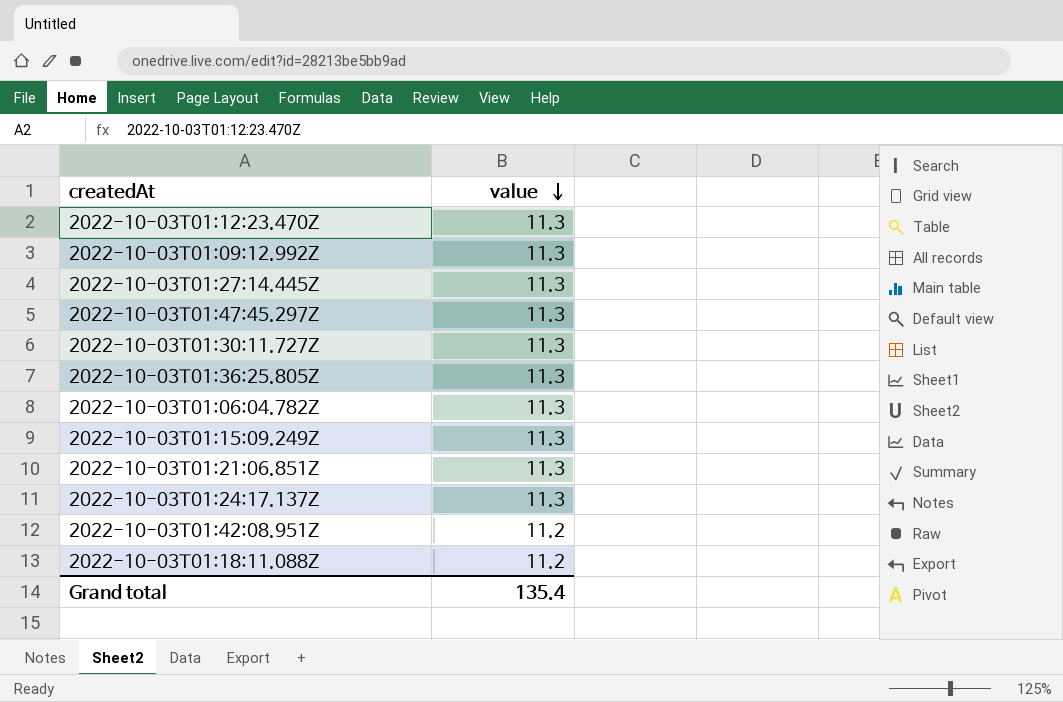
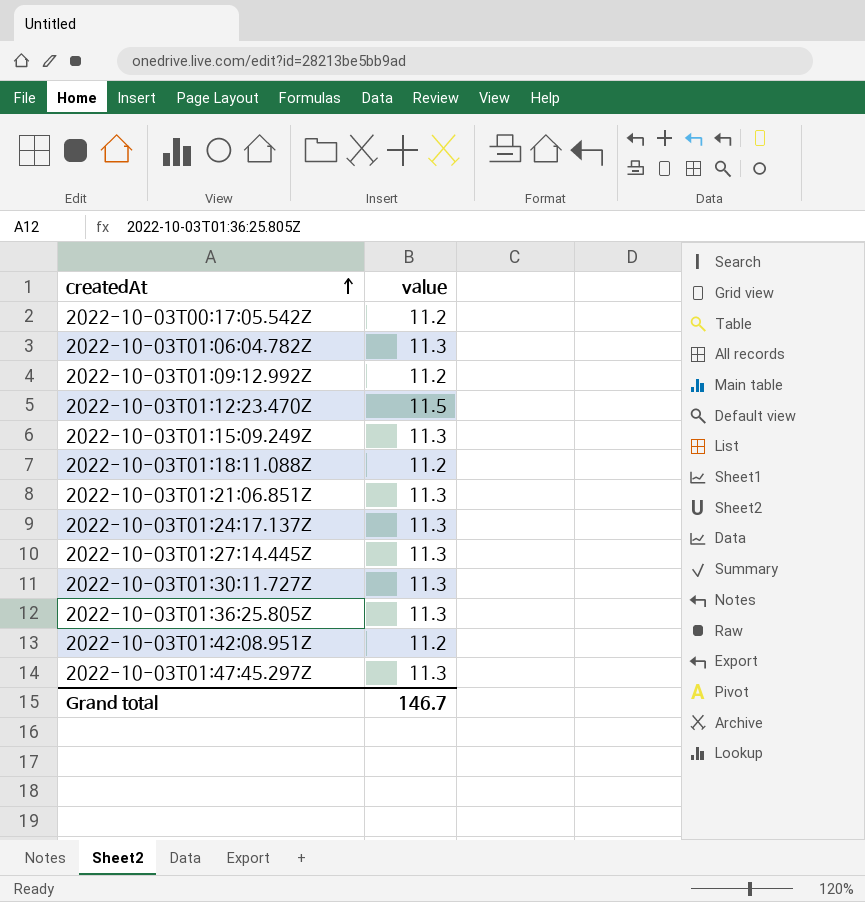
row order: value descending -> createdAt ascending
row 2022-10-03T00:17:05.542Z: none -> 11.2
2022-10-03T01:09:12.992Z | value: 11.3 -> 11.2
2022-10-03T01:12:23.470Z | value: 11.3 -> 11.5
Grand total | value: 135.4 -> 146.7

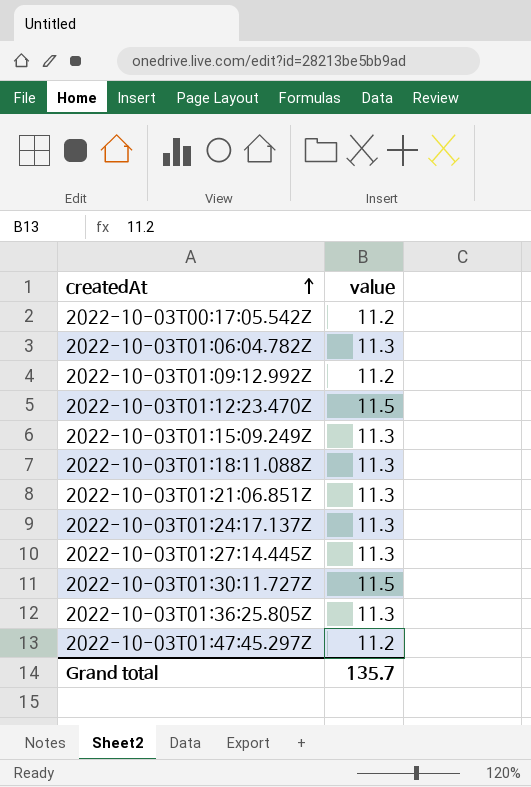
row 2022-10-03T01:42:08.951Z: 11.2 -> none
2022-10-03T01:18:11.088Z | value: 11.2 -> 11.3
2022-10-03T01:30:11.727Z | value: 11.3 -> 11.5
2022-10-03T01:47:45.297Z | value: 11.3 -> 11.2
Grand total | value: 146.7 -> 135.7

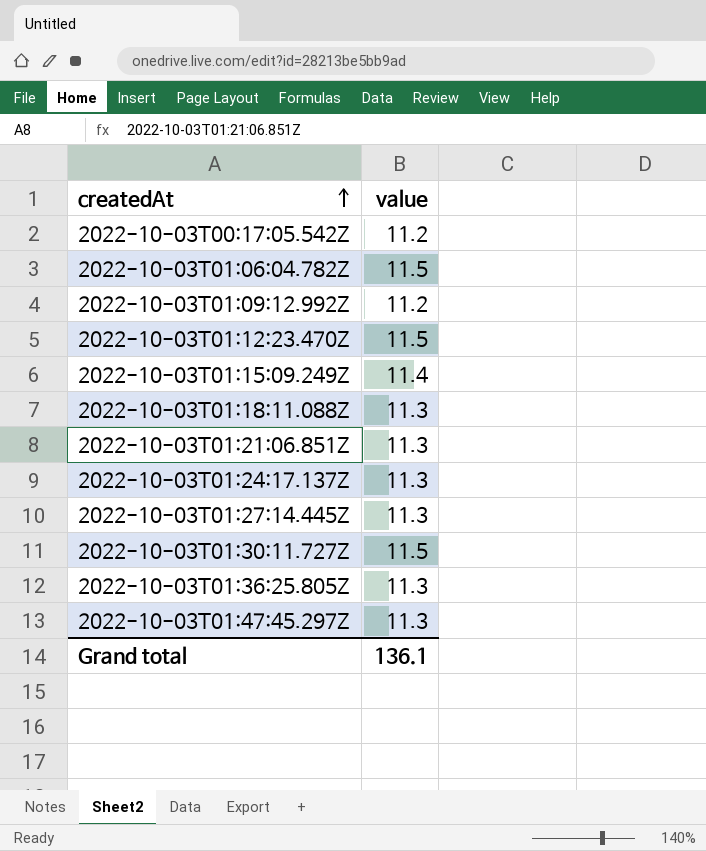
2022-10-03T01:06:04.782Z | value: 11.3 -> 11.5
2022-10-03T01:15:09.249Z | value: 11.3 -> 11.4
2022-10-03T01:47:45.297Z | value: 11.2 -> 11.3
Grand total | value: 135.7 -> 136.1

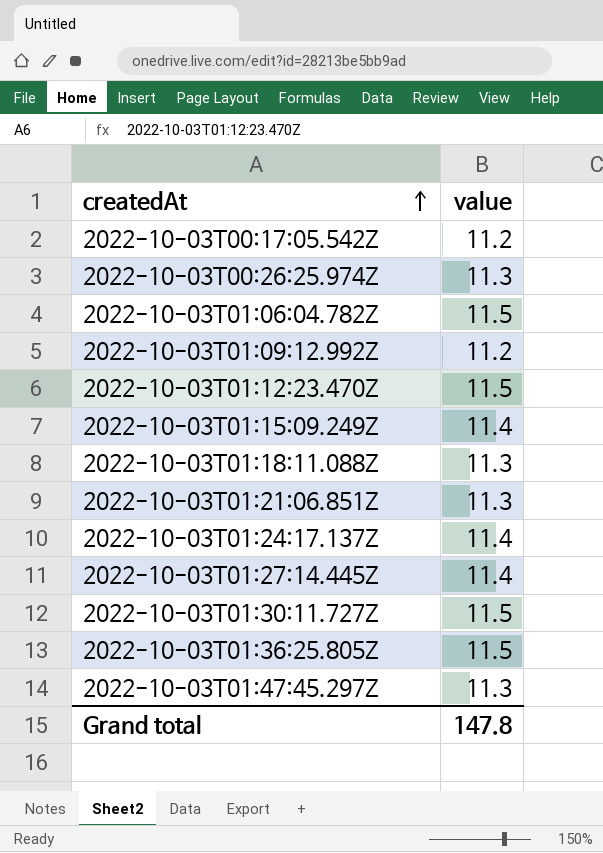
row 2022-10-03T00:26:25.974Z: none -> 11.3
2022-10-03T01:24:17.137Z | value: 11.3 -> 11.4
2022-10-03T01:27:14.445Z | value: 11.3 -> 11.4
2022-10-03T01:36:25.805Z | value: 11.3 -> 11.5
Grand total | value: 136.1 -> 147.8

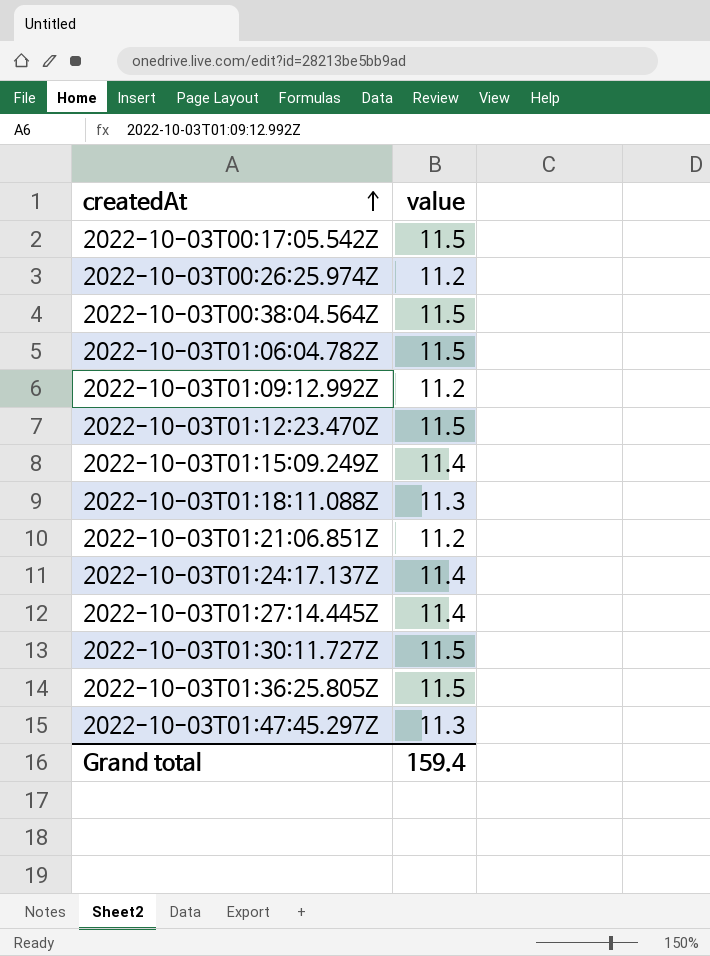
2022-10-03T00:17:05.542Z | value: 11.2 -> 11.5
2022-10-03T00:26:25.974Z | value: 11.3 -> 11.2
row 2022-10-03T00:38:04.564Z: none -> 11.5
2022-10-03T01:21:06.851Z | value: 11.3 -> 11.2
Grand total | value: 147.8 -> 159.4

